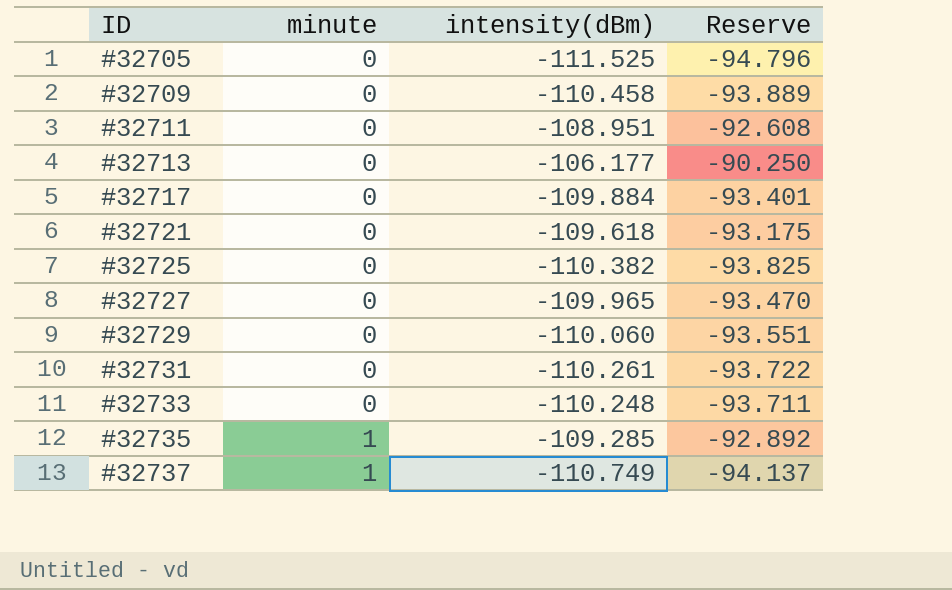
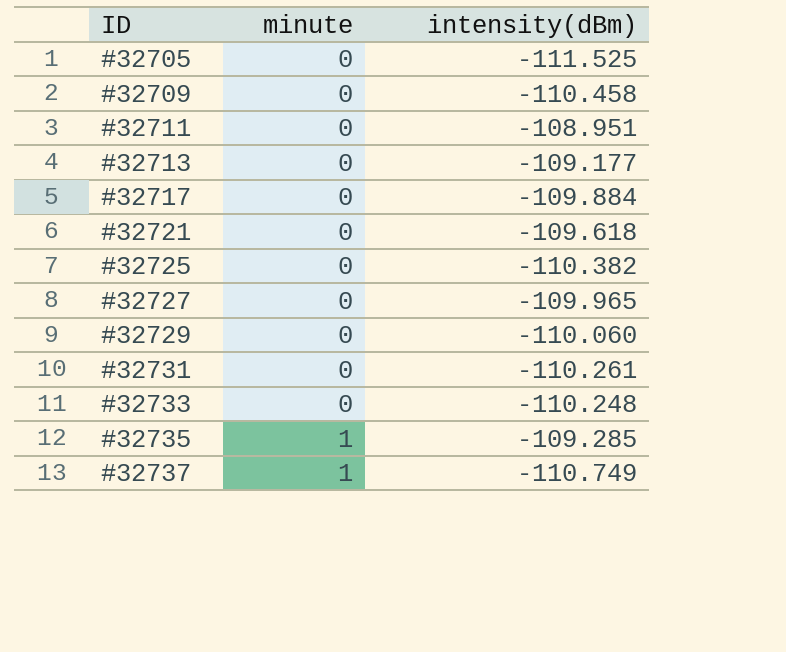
column Reserve | formula: [intensity(dBm)] * 0.85 -> none
#32713 | intensity(dBm): -106.177 -> -109.177

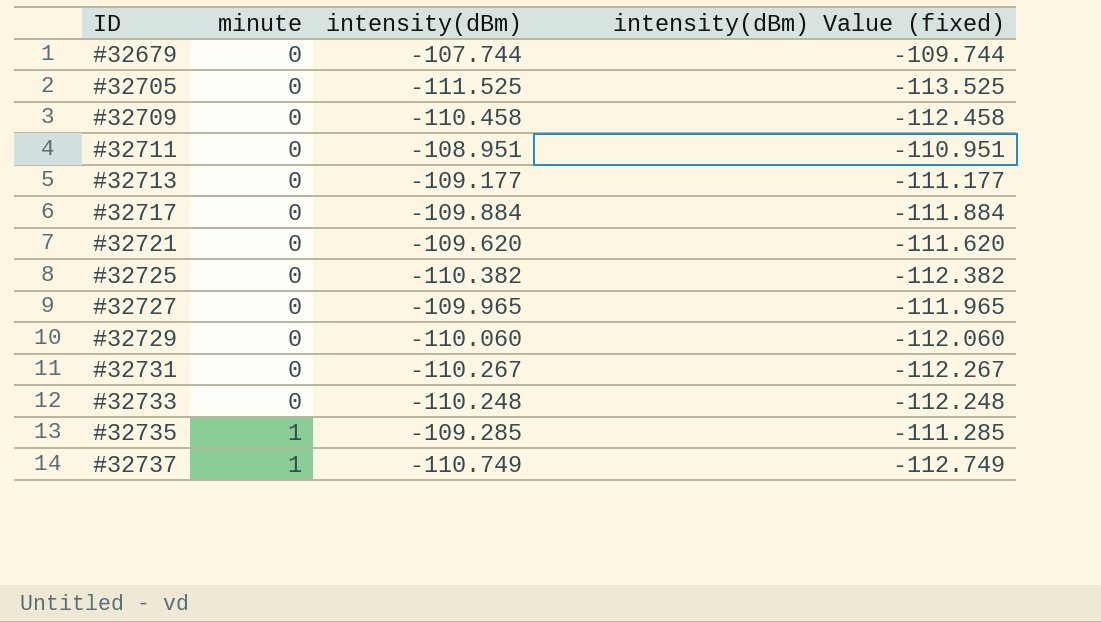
column intensity(dBm) Value (fixed) | formula: none -> [intensity(dBm)] - 2
row #32679: none -> 0 | -107.744 | -109.744
#32721 | intensity(dBm): -109.618 -> -109.620
#32731 | intensity(dBm): -110.261 -> -110.267

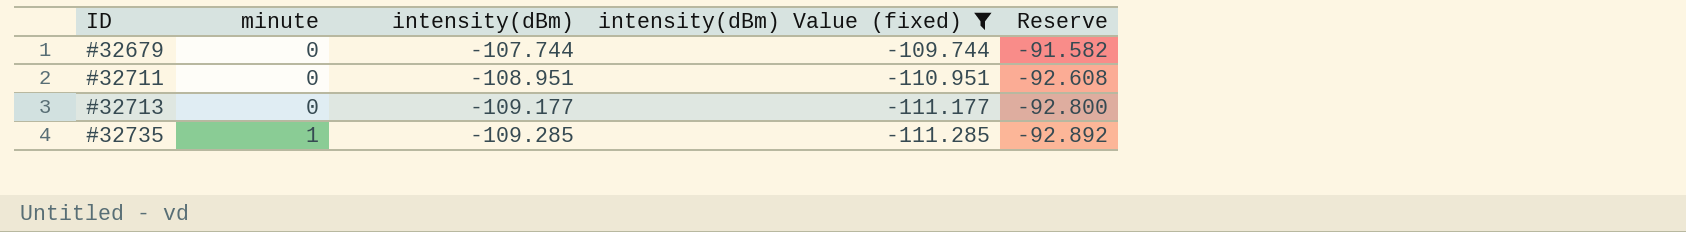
filter: none -> intensity(dBm) Value (fixed) >= -111.285
column Reserve | formula: none -> [intensity(dBm)] * 0.85

